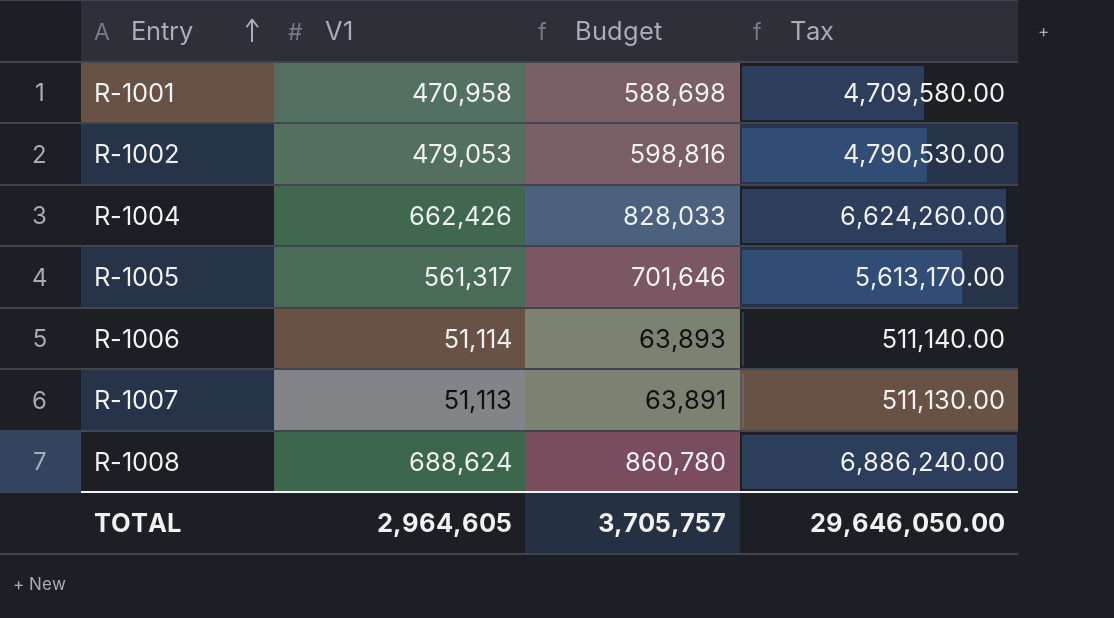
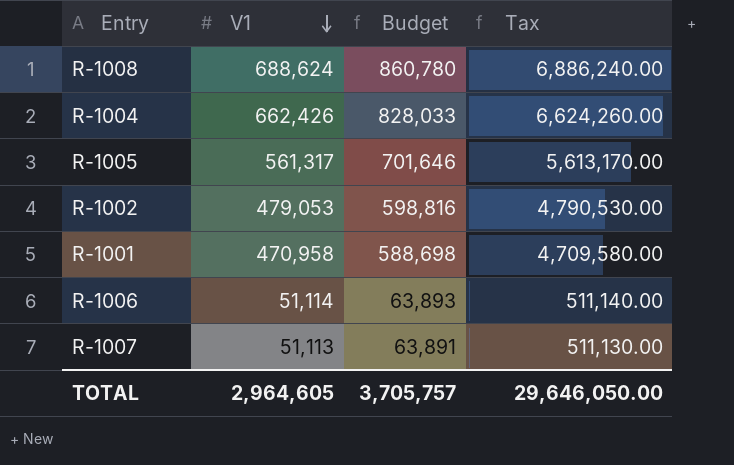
row order: Entry ascending -> V1 descending

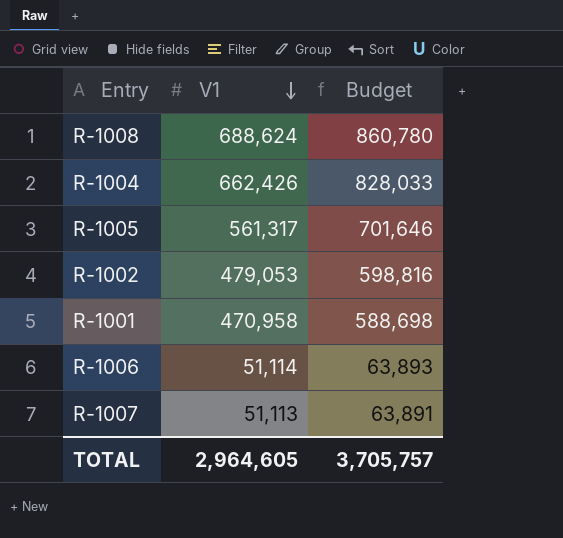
column Tax | formula: [V1] * 10 -> none

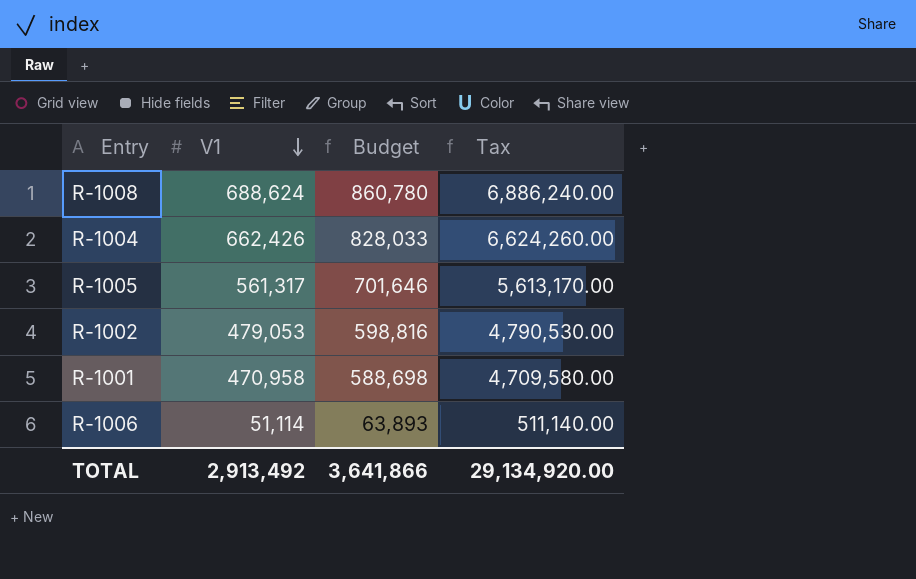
column Tax | formula: none -> [V1] * 10
row R-1007: 51,113 | 63,891 -> none
TOTAL | V1: 2,964,605 -> 2,913,492
TOTAL | Budget: 3,705,757 -> 3,641,866

